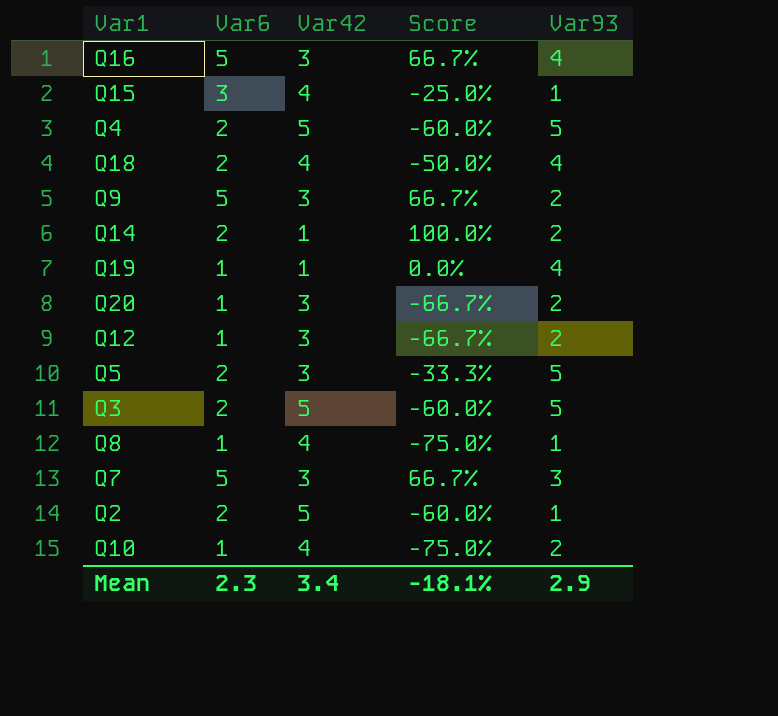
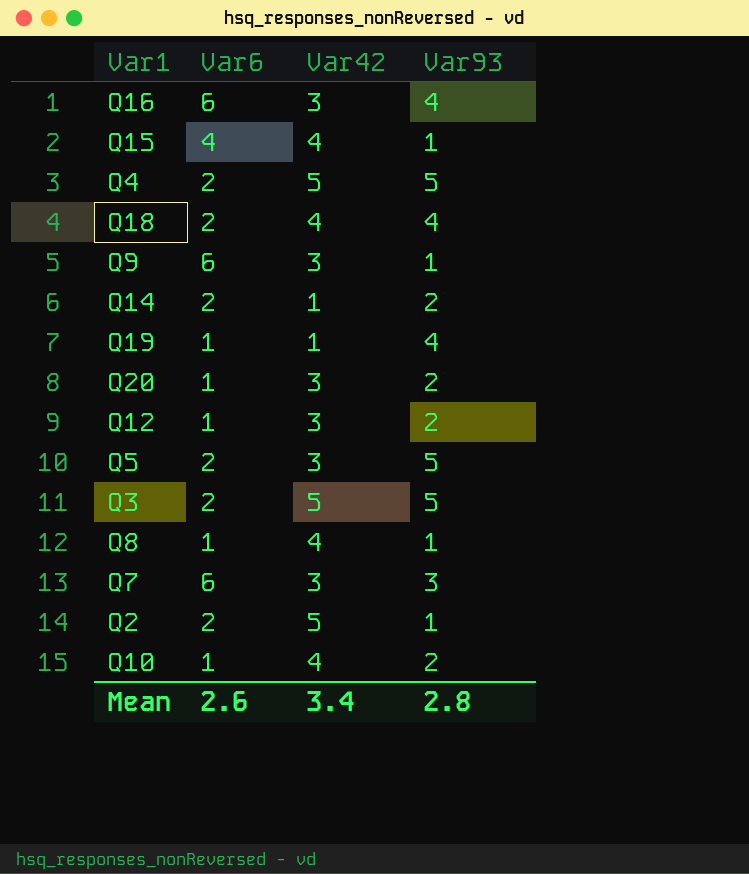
column Score | formula: ([Var6] - [Var42]) / [Var42] -> none
Q16 | Var6: 5 -> 6
Q15 | Var6: 3 -> 4
Q9 | Var6: 5 -> 6
Q9 | Var93: 2 -> 1
Q7 | Var6: 5 -> 6
Mean | Var6: 2.3 -> 2.6
Mean | Var93: 2.9 -> 2.8

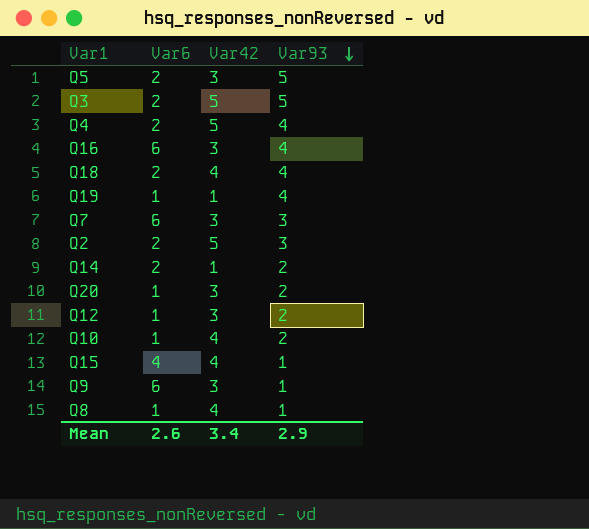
row order: none -> Var93 descending
Q4 | Var93: 5 -> 4
Q2 | Var93: 1 -> 3
Mean | Var93: 2.8 -> 2.9

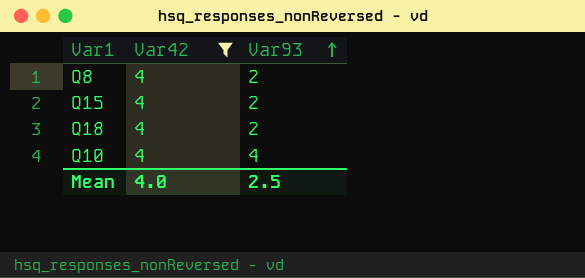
filter: none -> Var42 = 4
row order: Var93 descending -> Var93 ascending
column Var6 | position: 2 -> none
Q8 | Var93: 1 -> 2
Q15 | Var93: 1 -> 2
Q18 | Var93: 4 -> 2
Q10 | Var93: 2 -> 4
Mean | Var42: 3.4 -> 4.0
Mean | Var93: 2.9 -> 2.5

